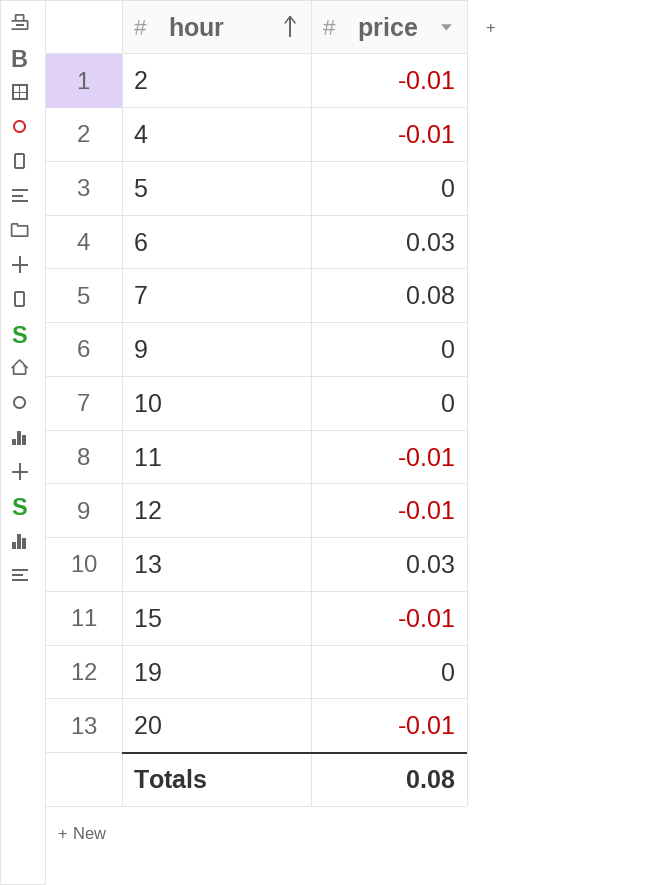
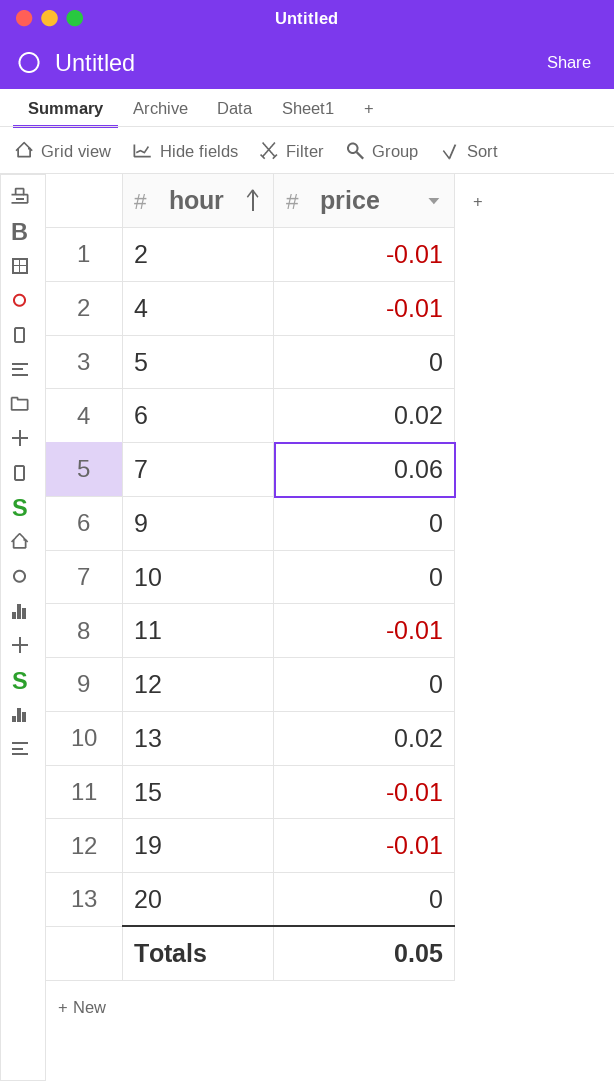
6 | price: 0.03 -> 0.02
7 | price: 0.08 -> 0.06
12 | price: -0.01 -> 0
13 | price: 0.03 -> 0.02
19 | price: 0 -> -0.01
20 | price: -0.01 -> 0
Totals | price: 0.08 -> 0.05

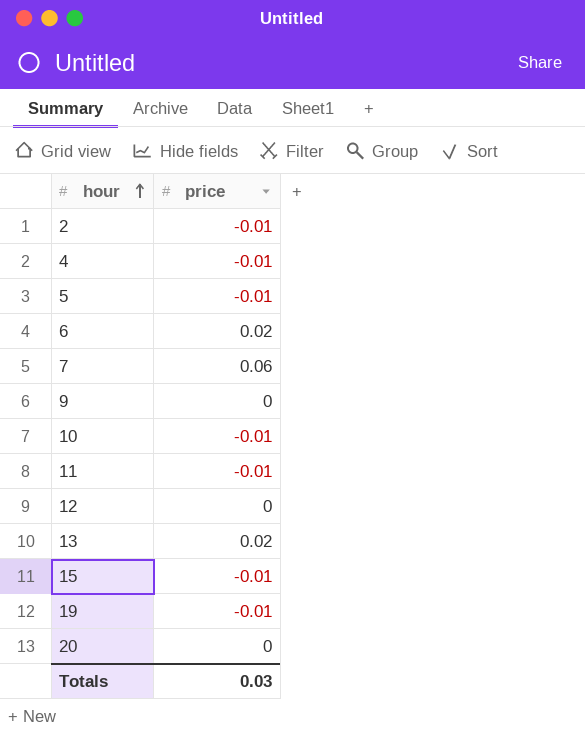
5 | price: 0 -> -0.01
10 | price: 0 -> -0.01
Totals | price: 0.05 -> 0.03

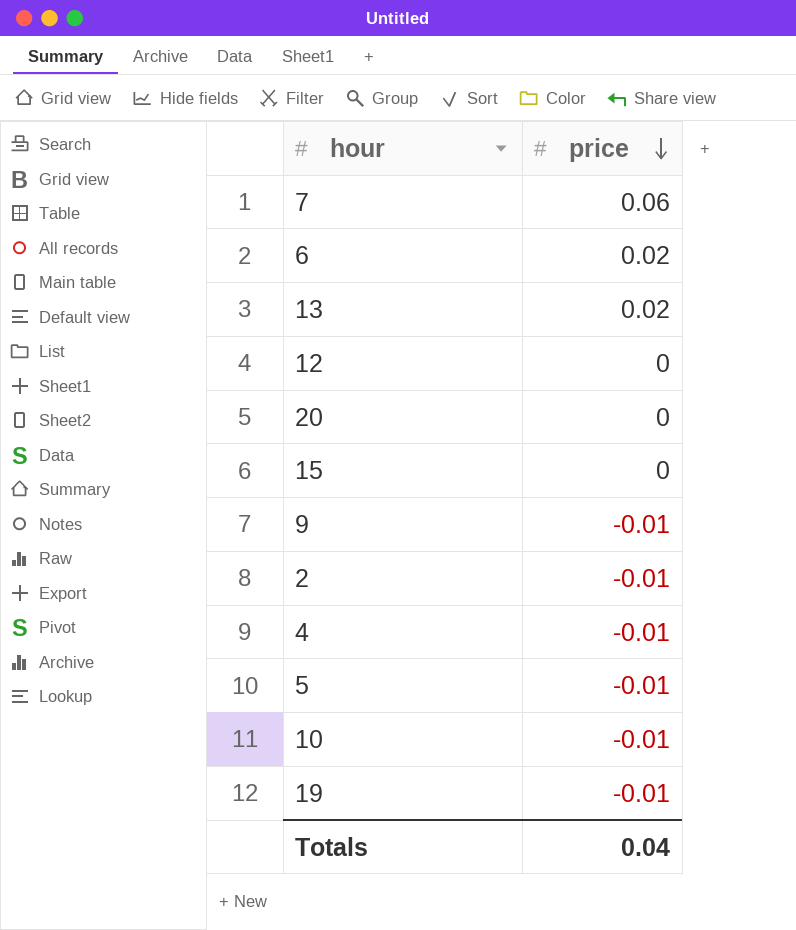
row order: hour ascending -> price descending
row 11: -0.01 -> none
15 | price: -0.01 -> 0
9 | price: 0 -> -0.01
Totals | price: 0.03 -> 0.04

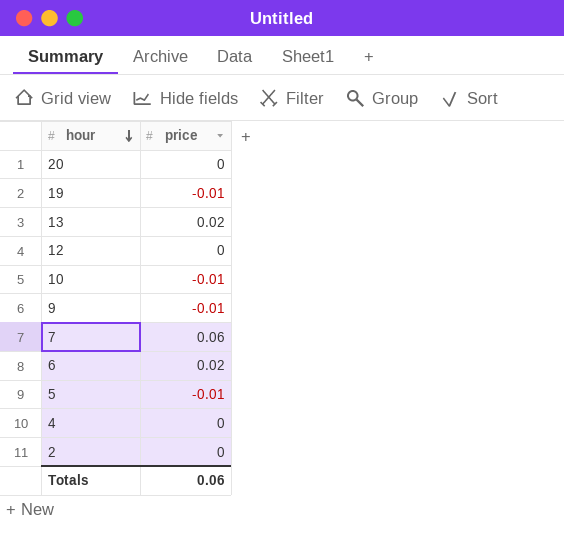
row order: price descending -> hour descending
row 15: 0 -> none
4 | price: -0.01 -> 0
2 | price: -0.01 -> 0
Totals | price: 0.04 -> 0.06

